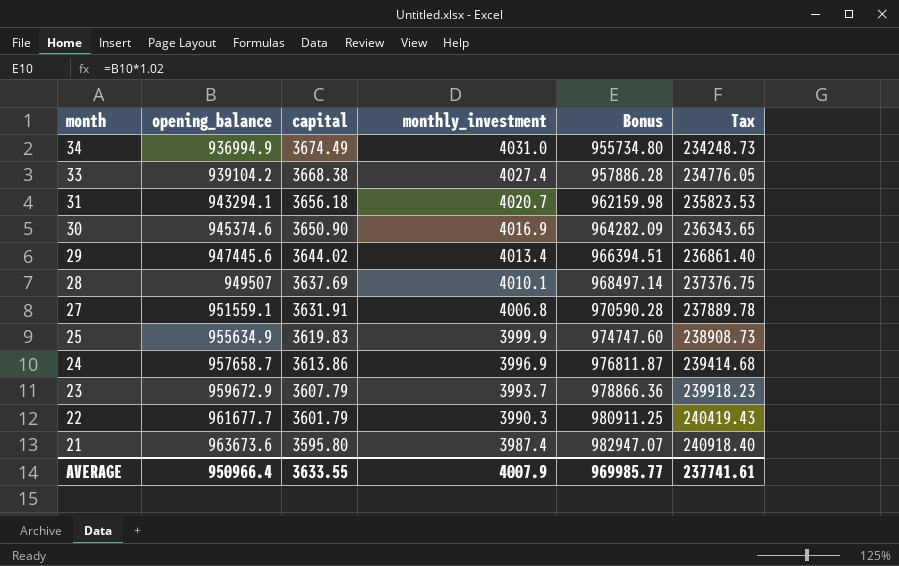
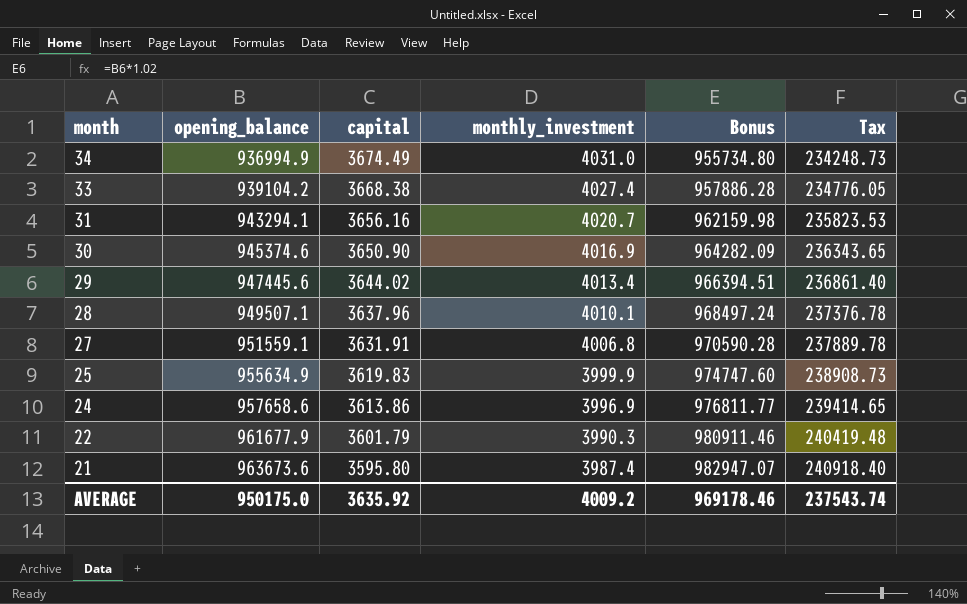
row 23: 959672.9 | 3607.79 | 3993.7 | 978866.36 | 239918.23 -> none
31 | capital: 3656.18 -> 3656.16
28 | opening_balance: 949507 -> 949507.1
28 | capital: 3637.69 -> 3637.96
28 | Bonus: 968497.14 -> 968497.24
28 | Tax: 237376.75 -> 237376.78
24 | opening_balance: 957658.7 -> 957658.6
24 | Bonus: 976811.87 -> 976811.77
24 | Tax: 239414.68 -> 239414.65
22 | opening_balance: 961677.7 -> 961677.9
22 | Bonus: 980911.25 -> 980911.46
22 | Tax: 240419.43 -> 240419.48
AVERAGE | opening_balance: 950966.4 -> 950175.0
AVERAGE | capital: 3633.55 -> 3635.92
AVERAGE | monthly_investment: 4007.9 -> 4009.2
AVERAGE | Bonus: 969985.77 -> 969178.46
AVERAGE | Tax: 237741.61 -> 237543.74

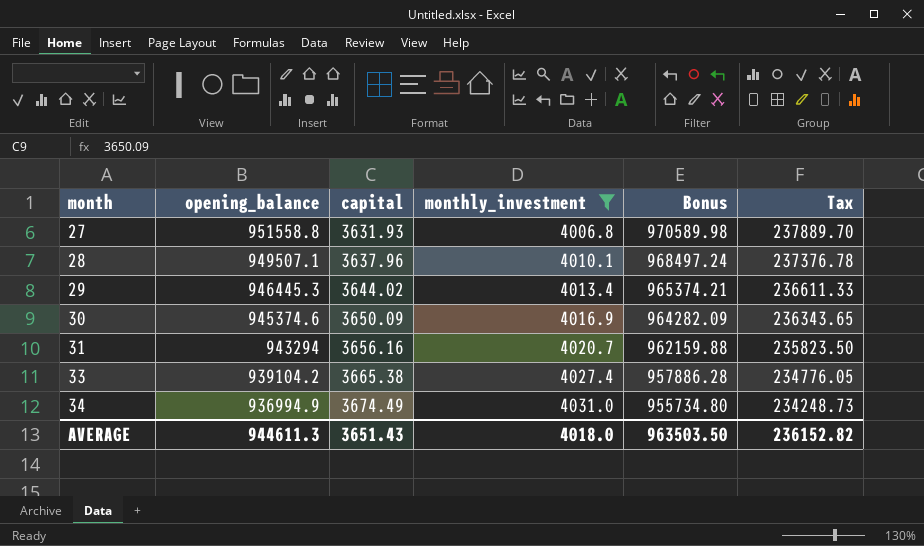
filter: none -> monthly_investment >= 4006.8
row order: month descending -> month ascending
27 | opening_balance: 951559.1 -> 951558.8
27 | capital: 3631.91 -> 3631.93
27 | Bonus: 970590.28 -> 970589.98
27 | Tax: 237889.78 -> 237889.70
29 | opening_balance: 947445.6 -> 946445.3
29 | Bonus: 966394.51 -> 965374.21
29 | Tax: 236861.40 -> 236611.33
30 | capital: 3650.90 -> 3650.09
31 | opening_balance: 943294.1 -> 943294
31 | Bonus: 962159.98 -> 962159.88
31 | Tax: 235823.53 -> 235823.50
33 | capital: 3668.38 -> 3665.38
AVERAGE | opening_balance: 950175.0 -> 944611.3
AVERAGE | capital: 3635.92 -> 3651.43
AVERAGE | monthly_investment: 4009.2 -> 4018.0
AVERAGE | Bonus: 969178.46 -> 963503.50
AVERAGE | Tax: 237543.74 -> 236152.82

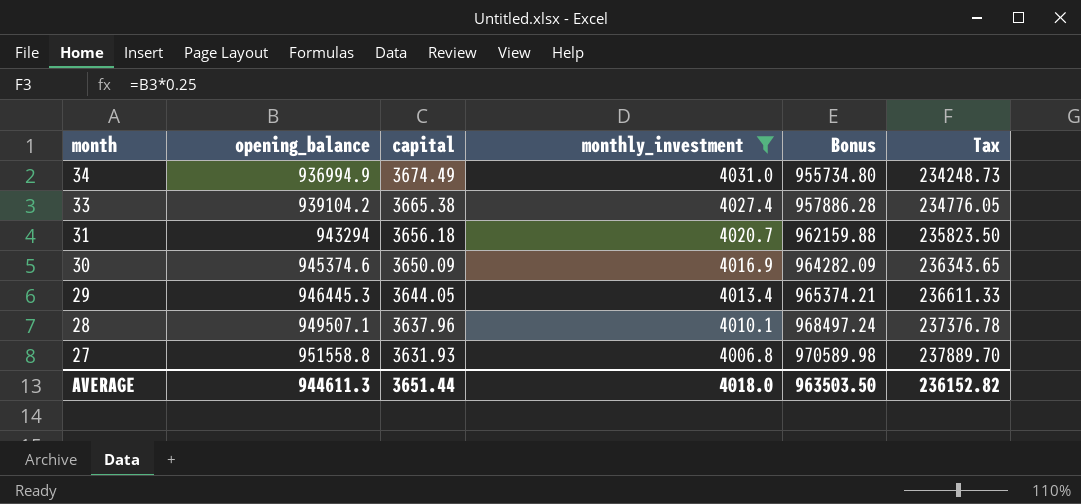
row order: month ascending -> month descending
31 | capital: 3656.16 -> 3656.18
29 | capital: 3644.02 -> 3644.05
AVERAGE | capital: 3651.43 -> 3651.44

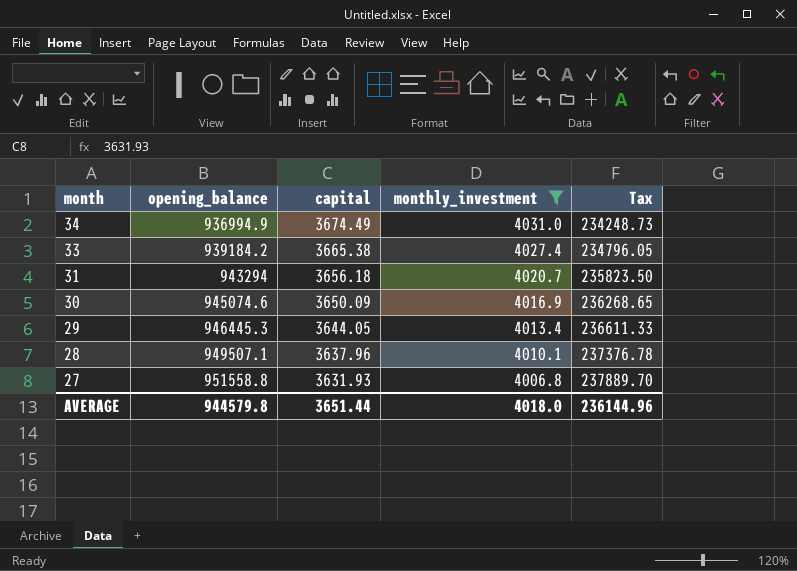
column Bonus | formula: [opening_balance] * 1.02 -> none
33 | opening_balance: 939104.2 -> 939184.2
33 | Tax: 234776.05 -> 234796.05
30 | opening_balance: 945374.6 -> 945074.6
30 | Tax: 236343.65 -> 236268.65
AVERAGE | opening_balance: 944611.3 -> 944579.8
AVERAGE | Tax: 236152.82 -> 236144.96

